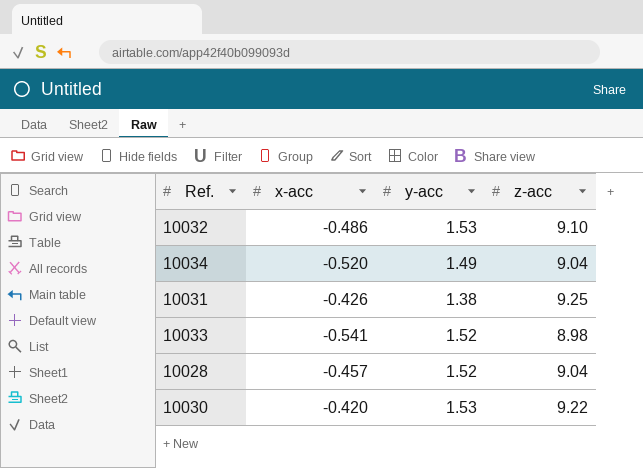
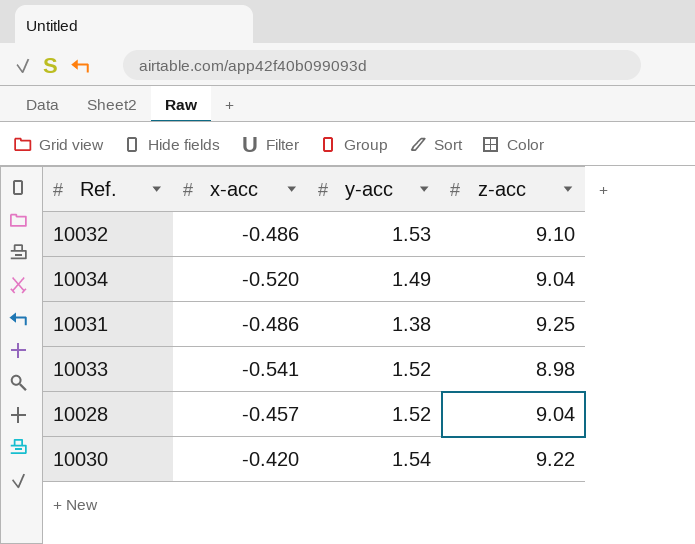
10031 | x-acc: -0.426 -> -0.486
10030 | y-acc: 1.53 -> 1.54

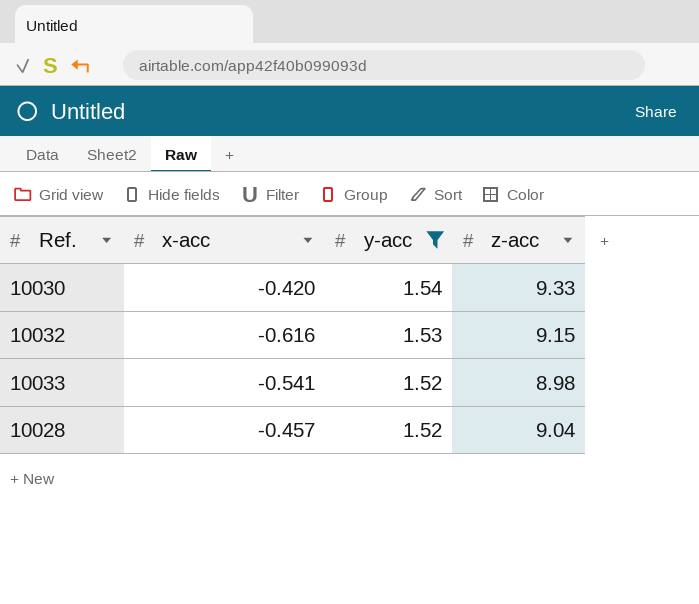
filter: none -> y-acc >= 1.52
row order: none -> y-acc descending
10030 | z-acc: 9.22 -> 9.33
10032 | x-acc: -0.486 -> -0.616
10032 | z-acc: 9.10 -> 9.15

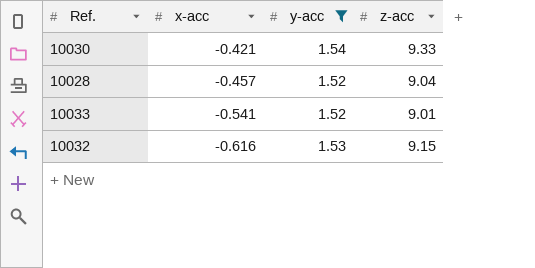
row order: y-acc descending -> x-acc descending
10030 | x-acc: -0.420 -> -0.421
10033 | z-acc: 8.98 -> 9.01

